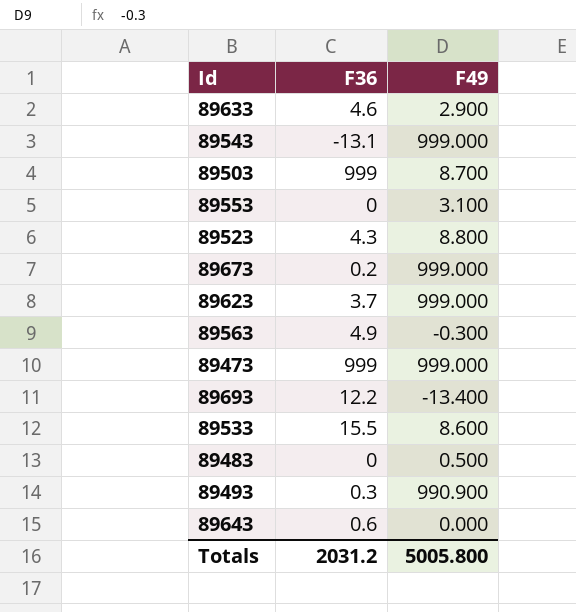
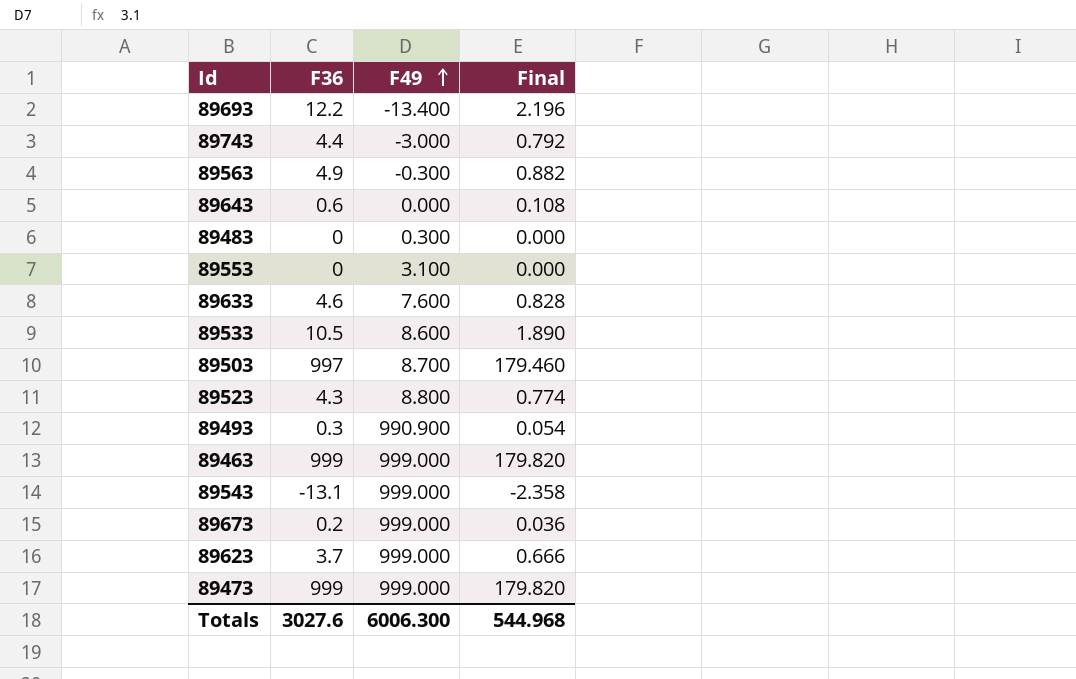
row order: none -> F49 ascending
column Final | formula: none -> [F36] * 0.18
row 89743: none -> 4.4 | -3.000 | 0.792
89483 | F49: 0.500 -> 0.300
89633 | F49: 2.900 -> 7.600
89533 | F36: 15.5 -> 10.5
89503 | F36: 999 -> 997
row 89463: none -> 999 | 999.000 | 179.820
Totals | F36: 2031.2 -> 3027.6
Totals | F49: 5005.800 -> 6006.300

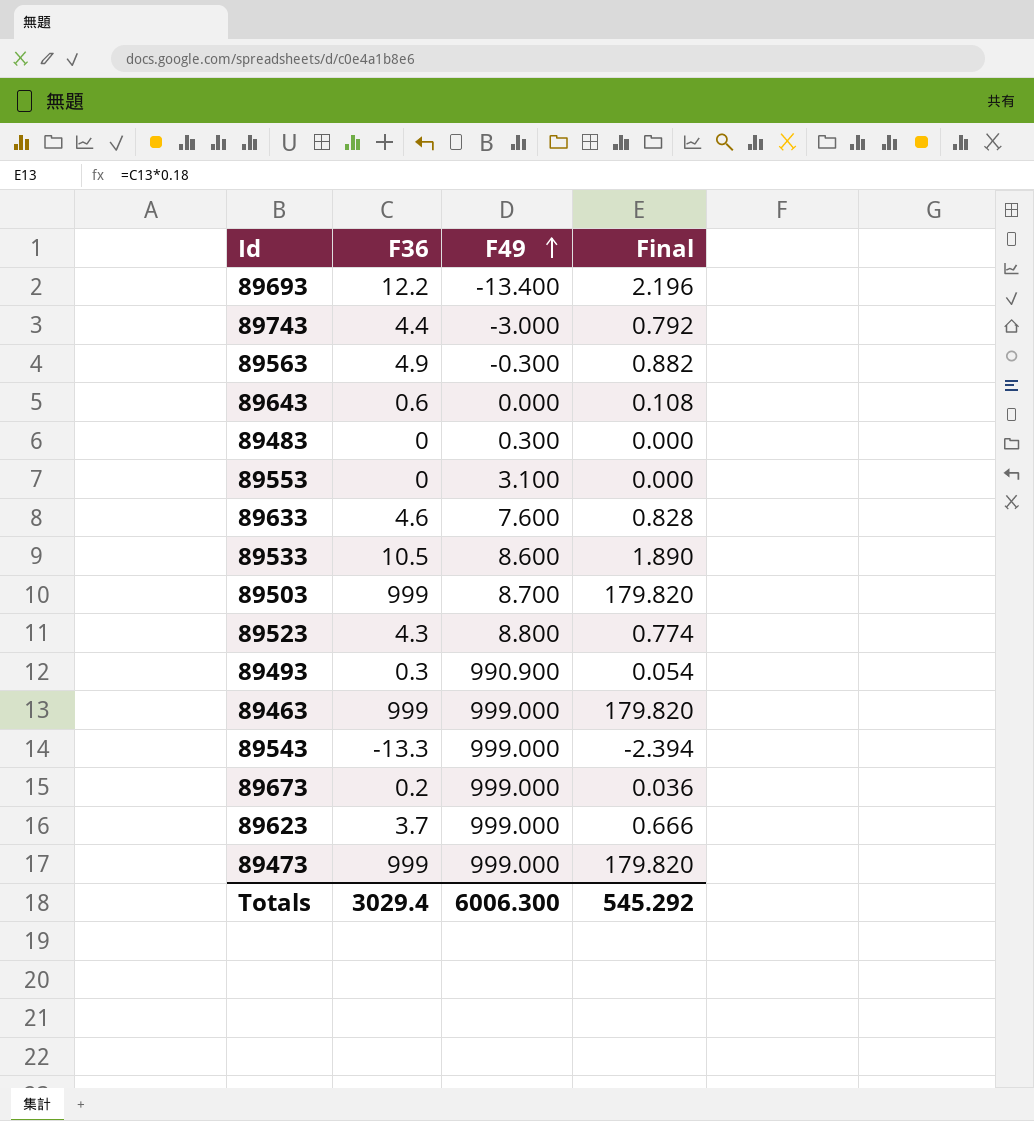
89503 | F36: 997 -> 999
89503 | Final: 179.460 -> 179.820
89543 | F36: -13.1 -> -13.3
89543 | Final: -2.358 -> -2.394
Totals | F36: 3027.6 -> 3029.4
Totals | Final: 544.968 -> 545.292

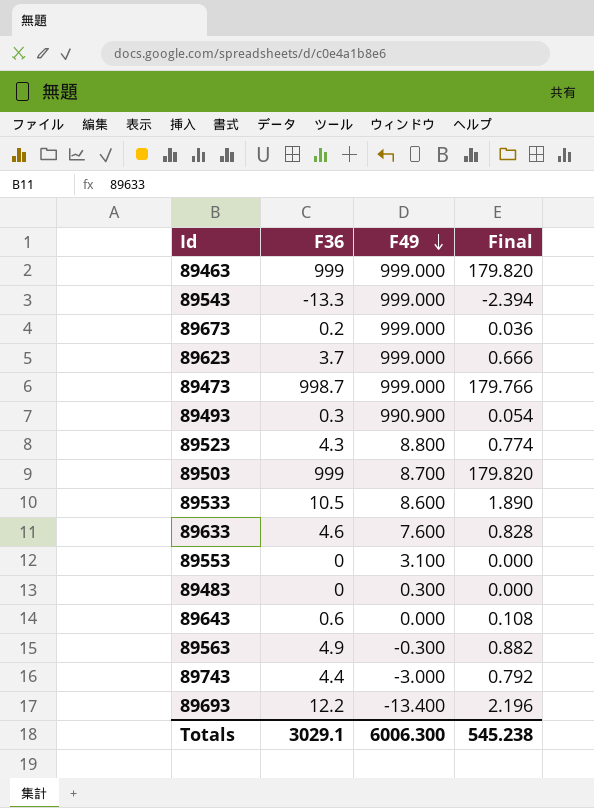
row order: F49 ascending -> F49 descending
89473 | F36: 999 -> 998.7
89473 | Final: 179.820 -> 179.766
Totals | F36: 3029.4 -> 3029.1
Totals | Final: 545.292 -> 545.238

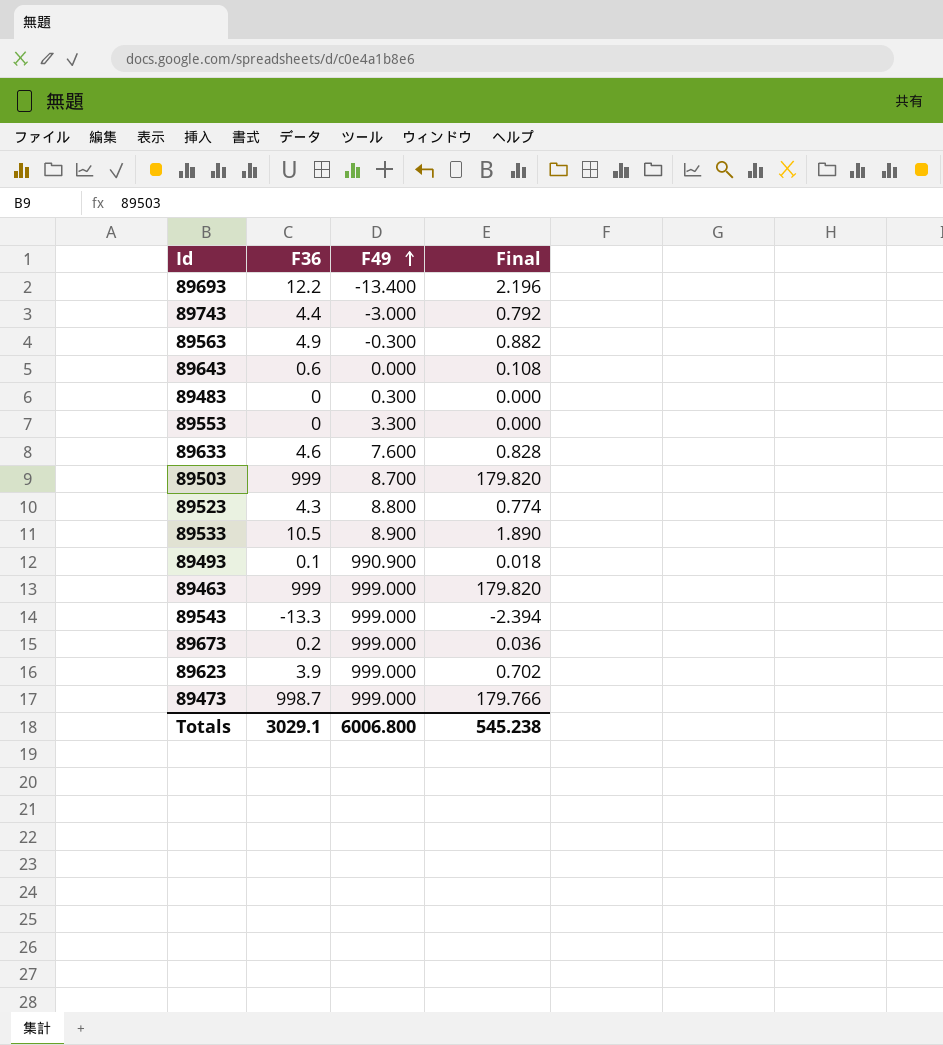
row order: F49 descending -> F49 ascending
89553 | F49: 3.100 -> 3.300
89533 | F49: 8.600 -> 8.900
89493 | F36: 0.3 -> 0.1
89493 | Final: 0.054 -> 0.018
89623 | F36: 3.7 -> 3.9
89623 | Final: 0.666 -> 0.702
Totals | F49: 6006.300 -> 6006.800

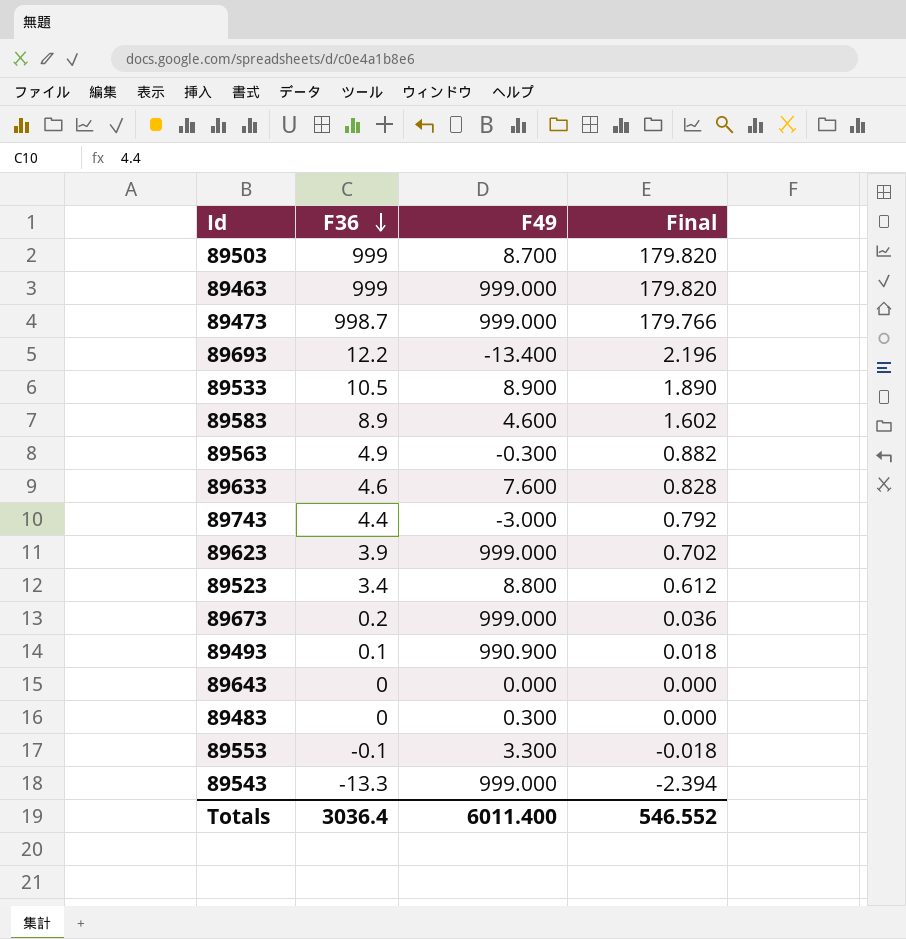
row order: F49 ascending -> F36 descending
row 89583: none -> 8.9 | 4.600 | 1.602
89523 | F36: 4.3 -> 3.4
89523 | Final: 0.774 -> 0.612
89643 | F36: 0.6 -> 0
89643 | Final: 0.108 -> 0.000
89553 | F36: 0 -> -0.1
89553 | Final: 0.000 -> -0.018
Totals | F36: 3029.1 -> 3036.4
Totals | F49: 6006.800 -> 6011.400
Totals | Final: 545.238 -> 546.552

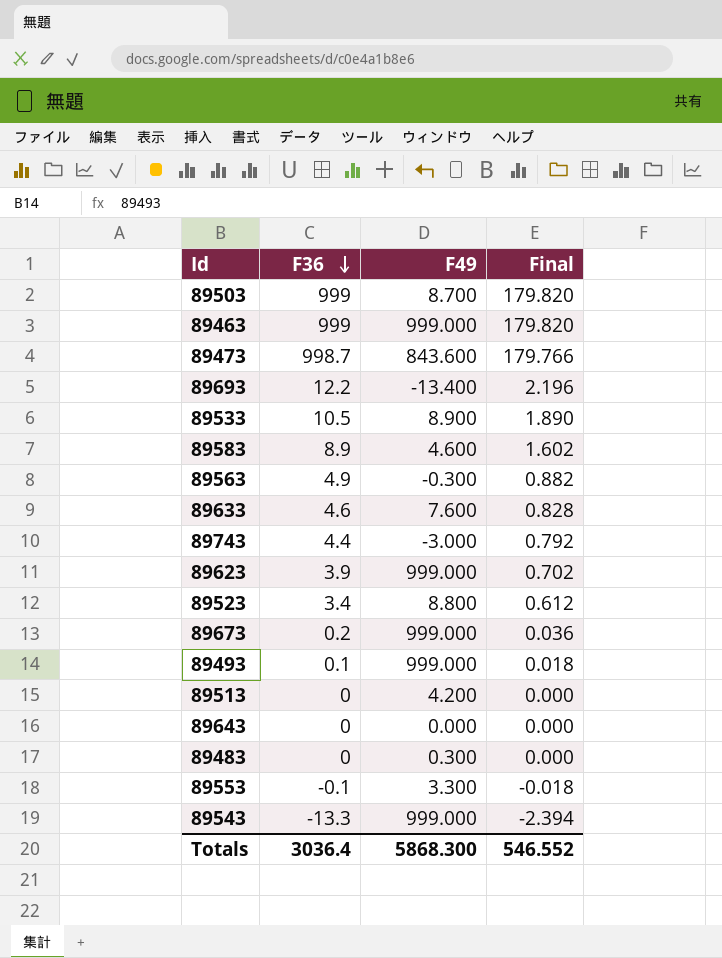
89473 | F49: 999.000 -> 843.600
89493 | F49: 990.900 -> 999.000
row 89513: none -> 0 | 4.200 | 0.000
Totals | F49: 6011.400 -> 5868.300

